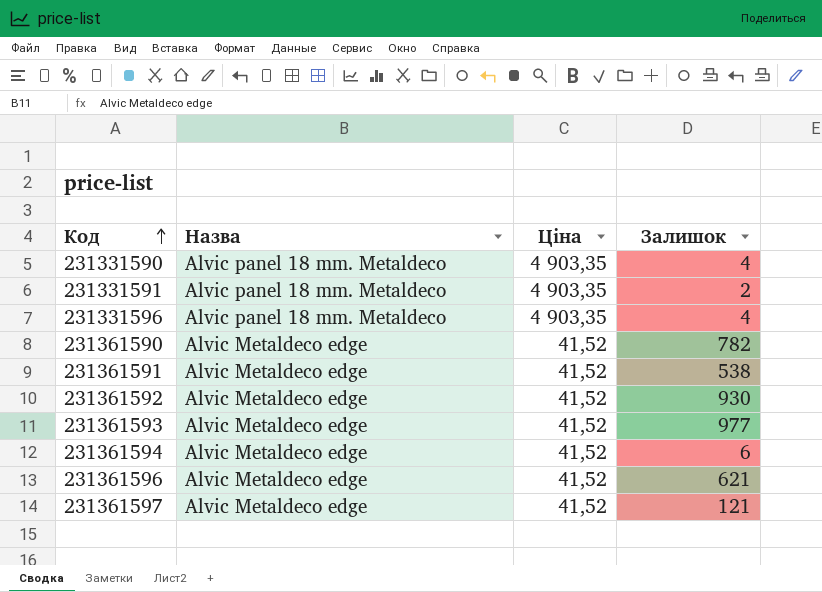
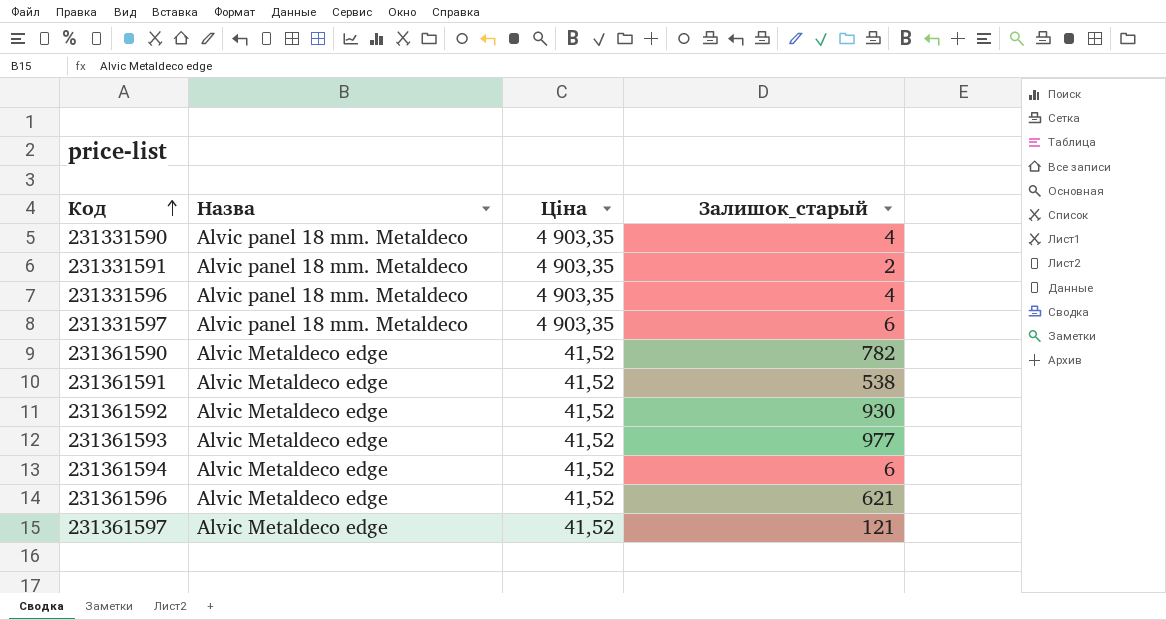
column name: Залишок -> Залишок_старый
row 231331597: none -> Alvic panel 18 mm. Metaldeco | 4 903,35 | 6

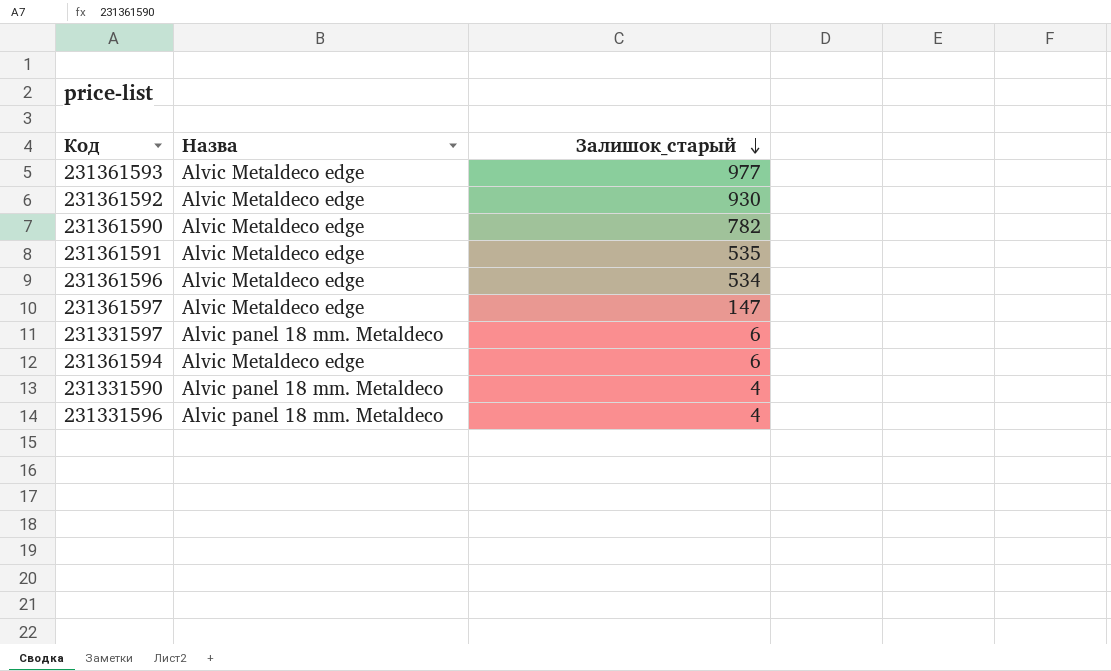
row order: Код ascending -> Залишок_старый descending
column Ціна | position: 3 -> none
row 231331591: Alvic panel 18 mm. Metaldeco | 4 903,35 | 2 -> none
231361591 | Залишок_старый: 538 -> 535
231361596 | Залишок_старый: 621 -> 534
231361597 | Залишок_старый: 121 -> 147

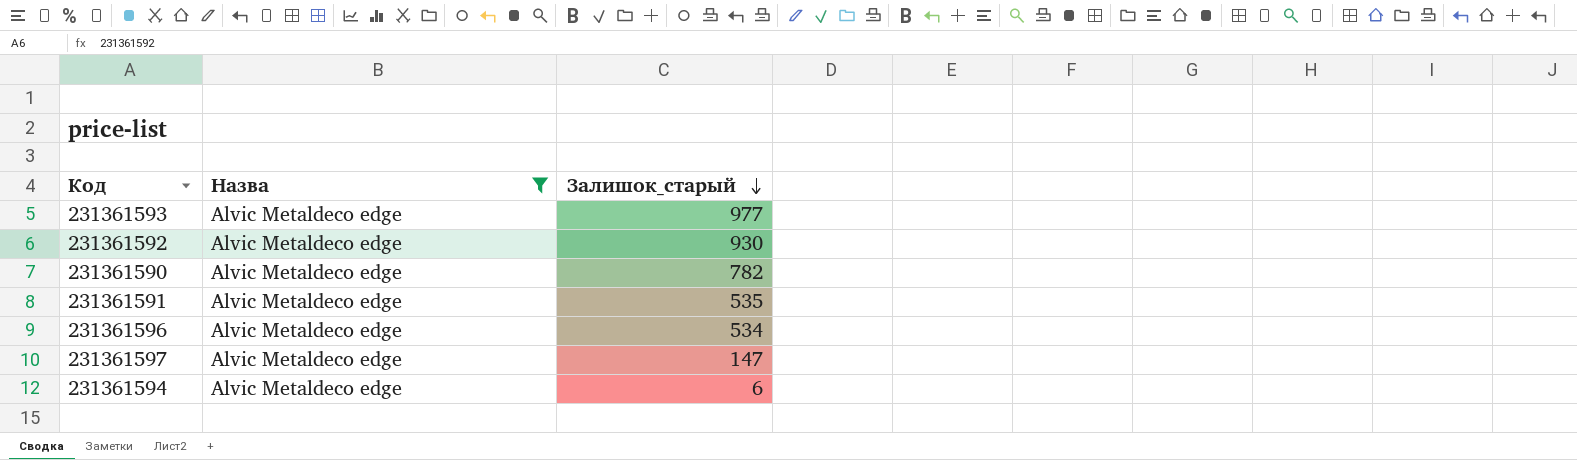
filter: none -> Назва = Alvic Metaldeco edge

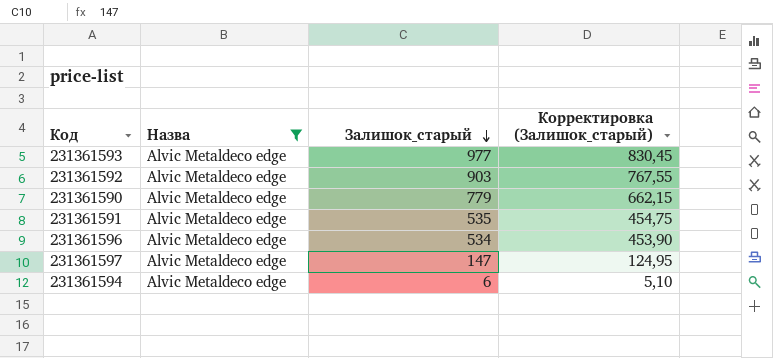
column Корректировка (Залишок_старый) | formula: none -> [Залишок_старый] * 0,85
231361592 | Залишок_старый: 930 -> 903
231361590 | Залишок_старый: 782 -> 779

